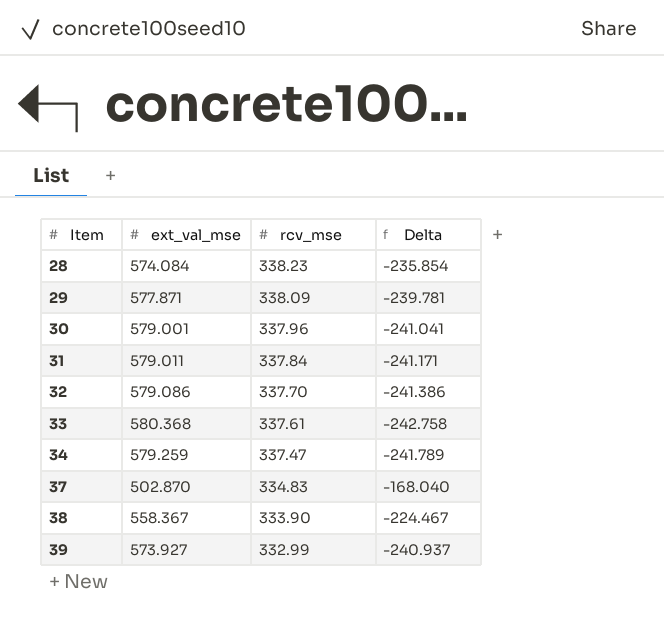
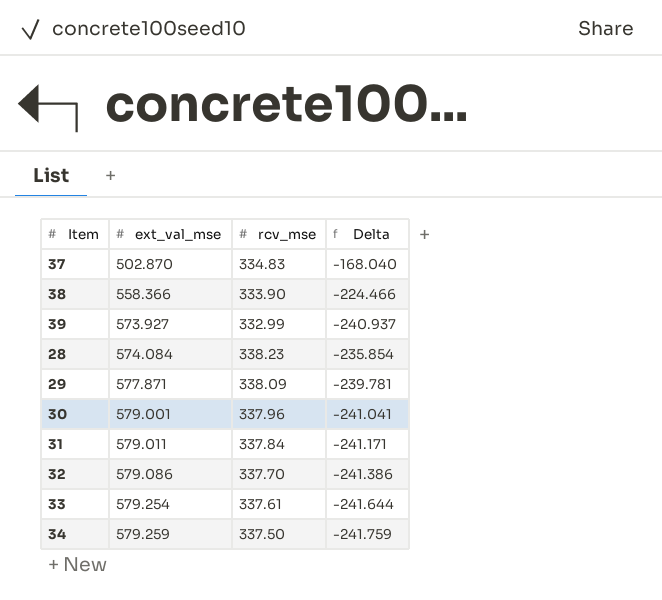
row order: Item ascending -> ext_val_mse ascending
38 | ext_val_mse: 558.367 -> 558.366
38 | Delta: -224.467 -> -224.466
33 | ext_val_mse: 580.368 -> 579.254
33 | Delta: -242.758 -> -241.644
34 | rcv_mse: 337.47 -> 337.50
34 | Delta: -241.789 -> -241.759

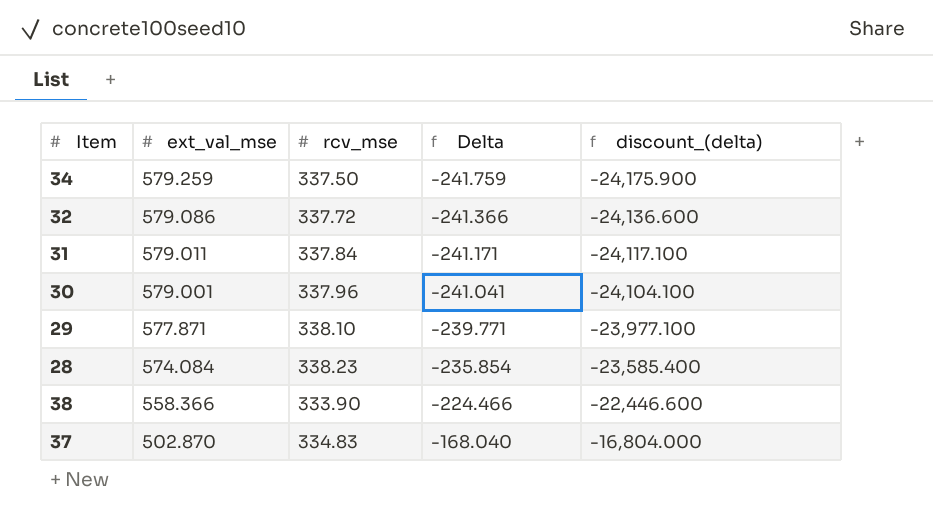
row order: ext_val_mse ascending -> ext_val_mse descending
column discount_(delta) | formula: none -> [Delta] * 100
row 39: 573.927 | 332.99 | -240.937 -> none
row 33: 579.254 | 337.61 | -241.644 -> none
32 | rcv_mse: 337.70 -> 337.72
32 | Delta: -241.386 -> -241.366
29 | rcv_mse: 338.09 -> 338.10
29 | Delta: -239.781 -> -239.771

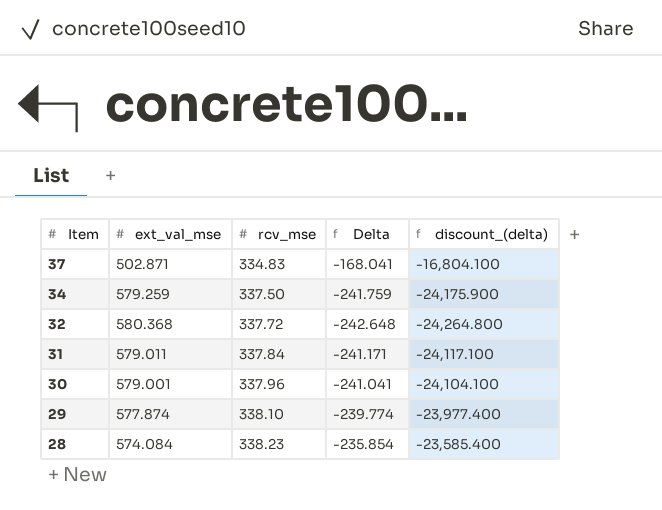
row order: ext_val_mse descending -> Item descending
row 38: 558.366 | 333.90 | -224.466 | -22,446.600 -> none
37 | ext_val_mse: 502.870 -> 502.871
37 | Delta: -168.040 -> -168.041
37 | discount_(delta): -16,804.000 -> -16,804.100
32 | ext_val_mse: 579.086 -> 580.368
32 | Delta: -241.366 -> -242.648
32 | discount_(delta): -24,136.600 -> -24,264.800
29 | ext_val_mse: 577.871 -> 577.874
29 | Delta: -239.771 -> -239.774
29 | discount_(delta): -23,977.100 -> -23,977.400

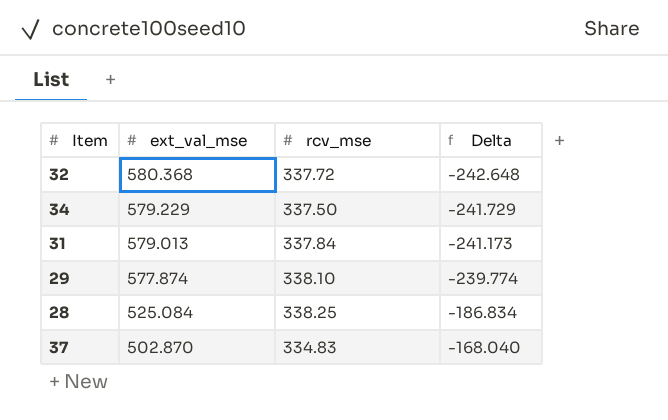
row order: Item descending -> ext_val_mse descending
column discount_(delta) | formula: [Delta] * 100 -> none
row 30: 579.001 | 337.96 | -241.041 | -24,104.100 -> none
34 | ext_val_mse: 579.259 -> 579.229
34 | Delta: -241.759 -> -241.729
31 | ext_val_mse: 579.011 -> 579.013
31 | Delta: -241.171 -> -241.173
28 | ext_val_mse: 574.084 -> 525.084
28 | rcv_mse: 338.23 -> 338.25
28 | Delta: -235.854 -> -186.834
37 | ext_val_mse: 502.871 -> 502.870
37 | Delta: -168.041 -> -168.040

